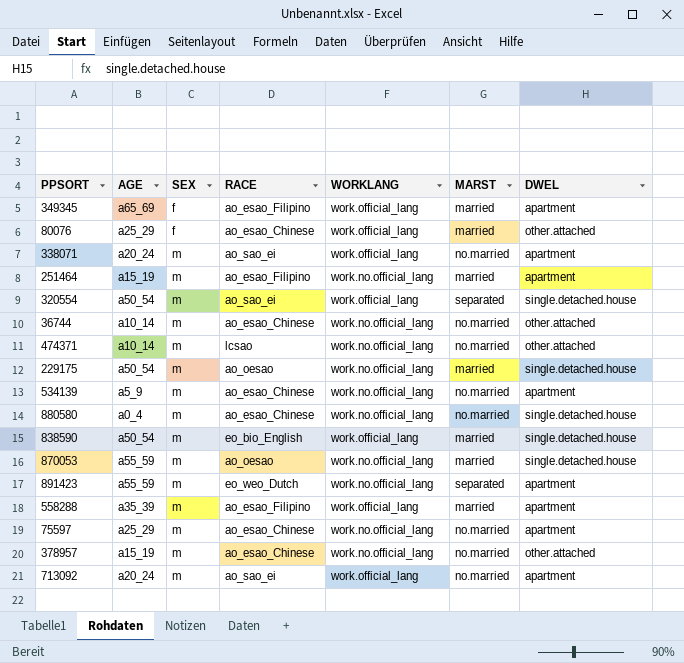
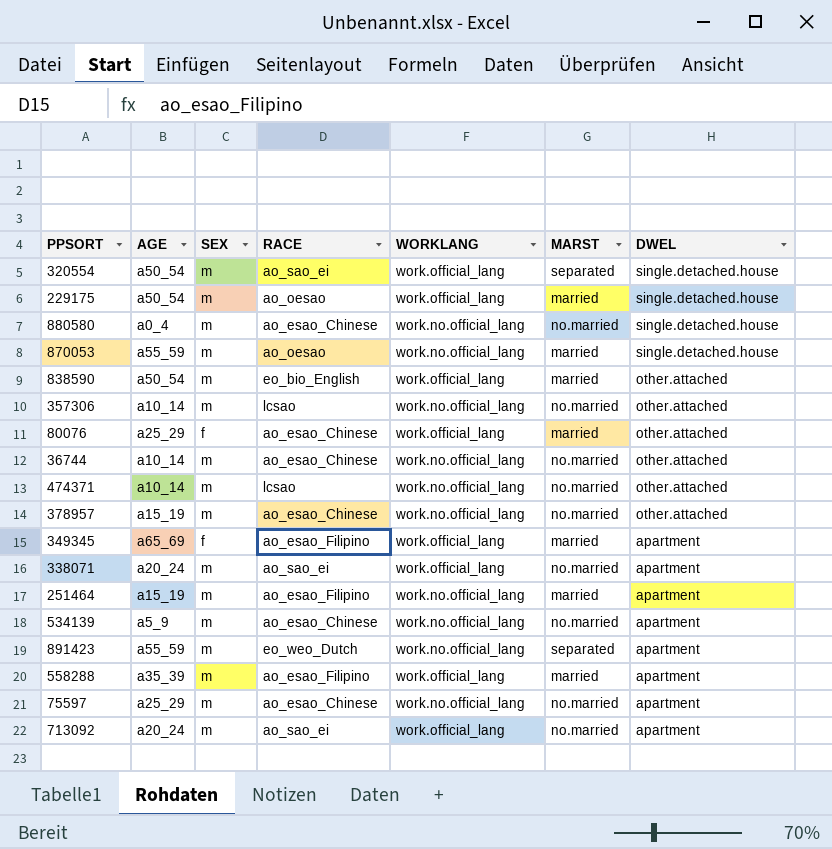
row order: SEX ascending -> DWEL descending
229175 | WORKLANG: work.no.official_lang -> work.official_lang
838590 | DWEL: single.detached.house -> other.attached
row 357306: none -> a10_14 | m | lcsao | work.no.official_lang | no.married | other.attached

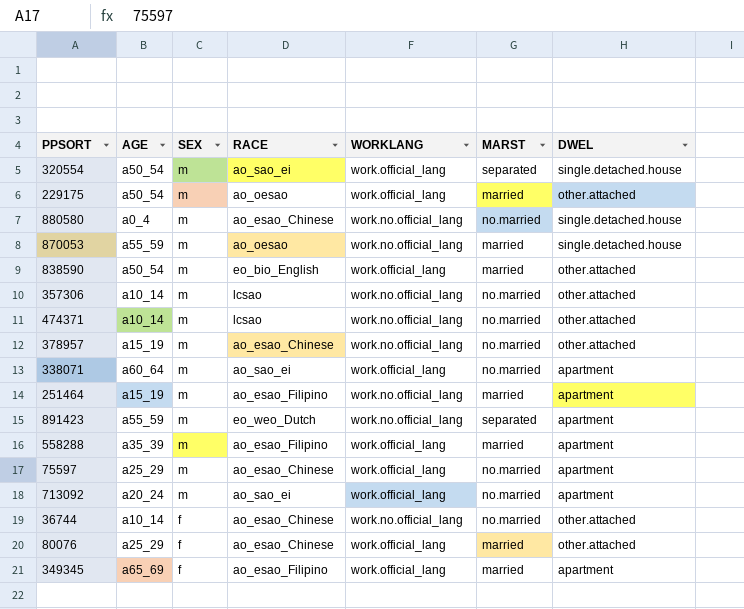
row order: DWEL descending -> SEX descending
row 534139: a5_9 | m | ao_esao_Chinese | work.no.official_lang | no.married | apartment -> none
229175 | DWEL: single.detached.house -> other.attached
338071 | AGE: a20_24 -> a60_64
75597 | WORKLANG: work.no.official_lang -> work.official_lang
36744 | SEX: m -> f

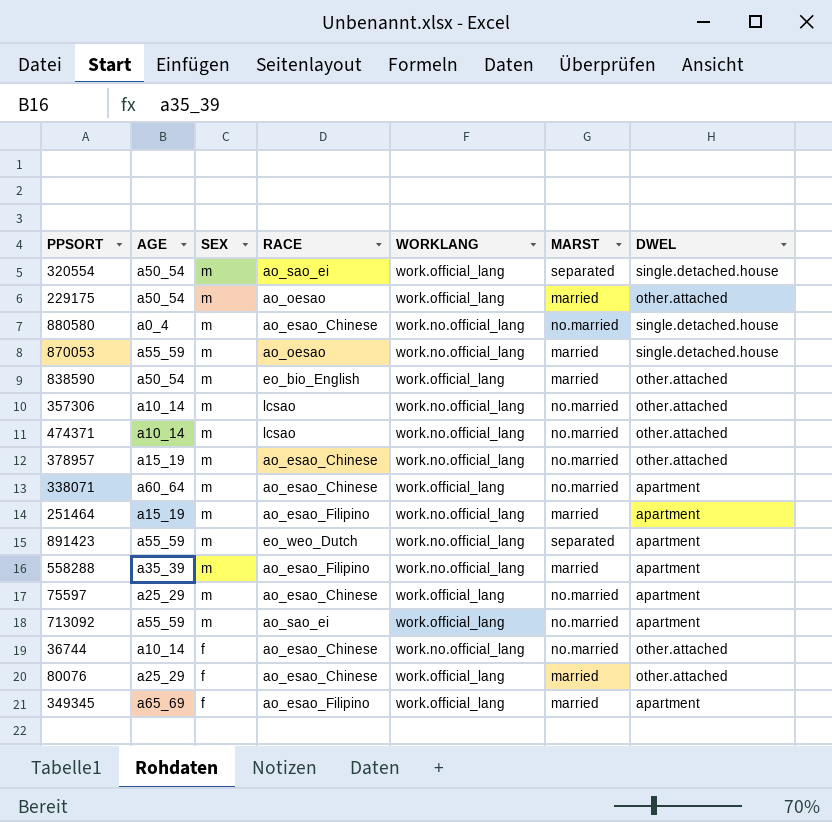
338071 | RACE: ao_sao_ei -> ao_esao_Chinese
558288 | WORKLANG: work.official_lang -> work.no.official_lang
713092 | AGE: a20_24 -> a55_59

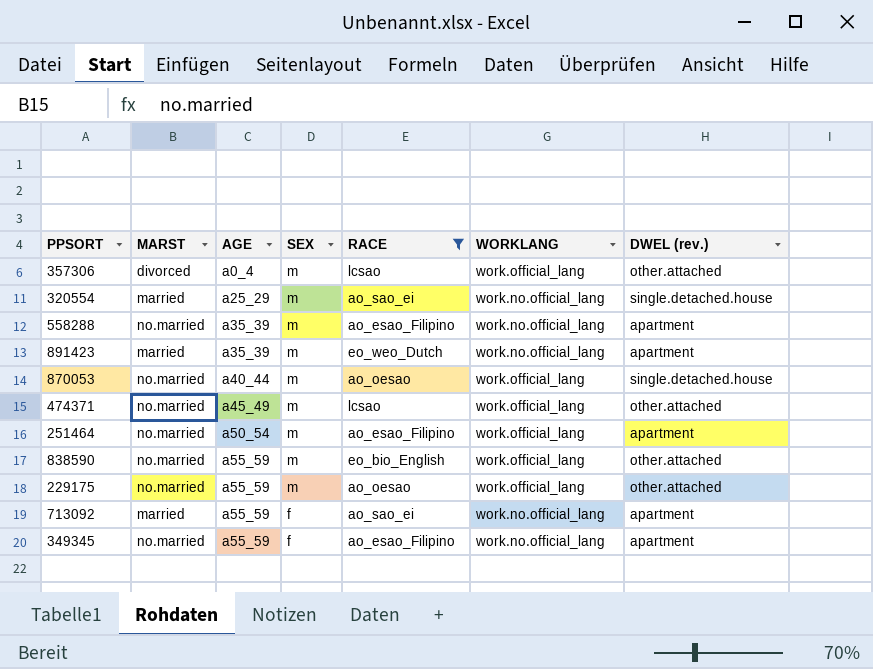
filter: none -> RACE != ao_esao_Chinese
row order: SEX descending -> AGE ascending
column MARST | position: 6 -> 2
column name: DWEL -> DWEL (rev.)
357306 | MARST: no.married -> divorced
357306 | AGE: a10_14 -> a0_4
357306 | WORKLANG: work.no.official_lang -> work.official_lang
320554 | MARST: separated -> married
320554 | AGE: a50_54 -> a25_29
320554 | WORKLANG: work.official_lang -> work.no.official_lang
558288 | MARST: married -> no.married
891423 | MARST: separated -> married
891423 | AGE: a55_59 -> a35_39
870053 | MARST: married -> no.married
870053 | AGE: a55_59 -> a40_44
870053 | WORKLANG: work.no.official_lang -> work.official_lang
474371 | AGE: a10_14 -> a45_49
474371 | WORKLANG: work.no.official_lang -> work.official_lang
251464 | MARST: married -> no.married
251464 | AGE: a15_19 -> a50_54
251464 | WORKLANG: work.no.official_lang -> work.official_lang
838590 | MARST: married -> no.married
838590 | AGE: a50_54 -> a55_59
229175 | MARST: married -> no.married
229175 | AGE: a50_54 -> a55_59
713092 | MARST: no.married -> married
713092 | SEX: m -> f
713092 | WORKLANG: work.official_lang -> work.no.official_lang
349345 | MARST: married -> no.married
349345 | AGE: a65_69 -> a55_59
349345 | WORKLANG: work.official_lang -> work.no.official_lang

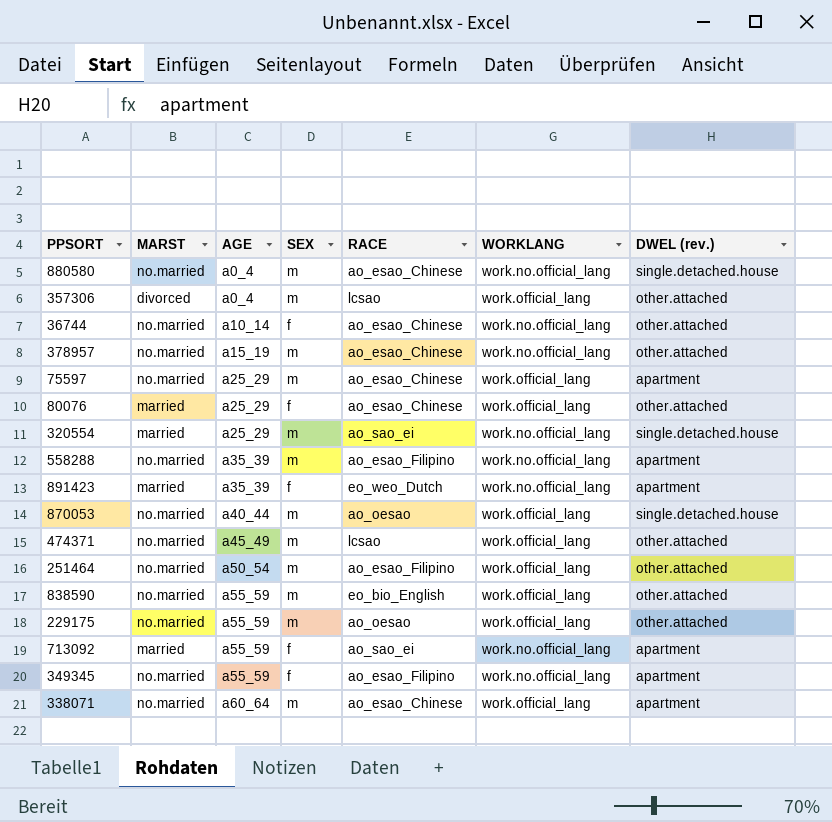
filter: RACE != ao_esao_Chinese -> none
891423 | SEX: m -> f
251464 | DWEL (rev.): apartment -> other.attached

